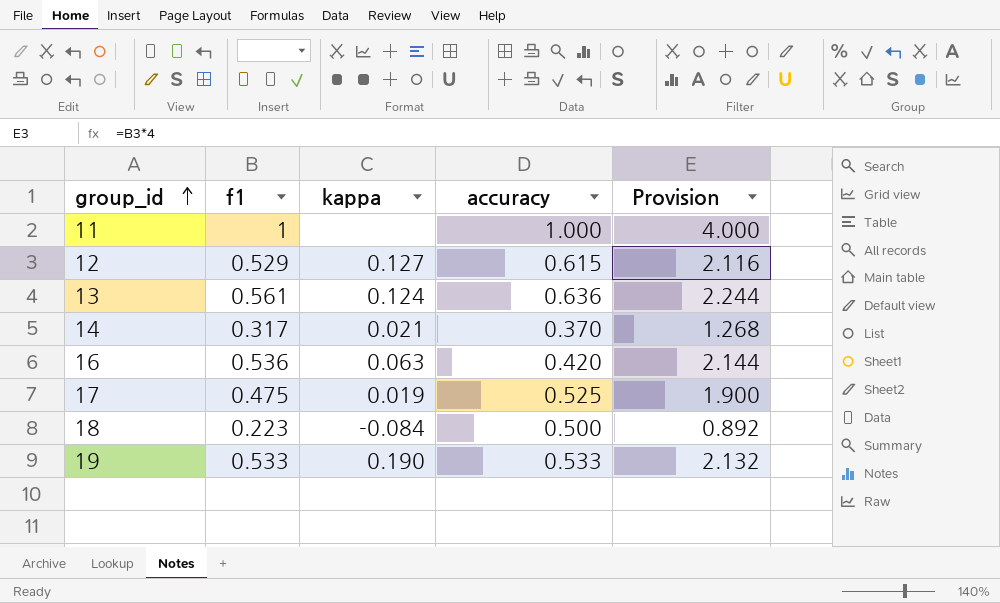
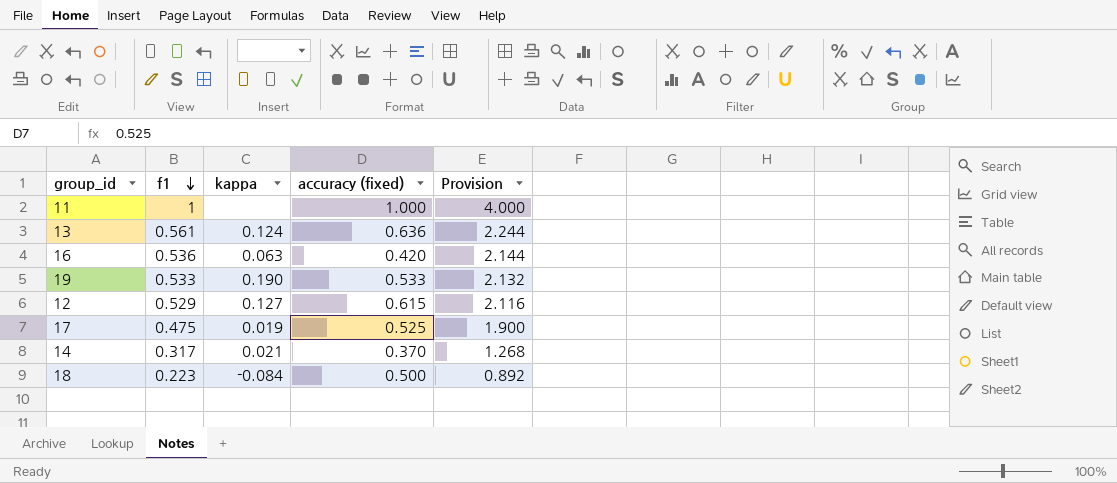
row order: group_id ascending -> f1 descending
column name: accuracy -> accuracy (fixed)

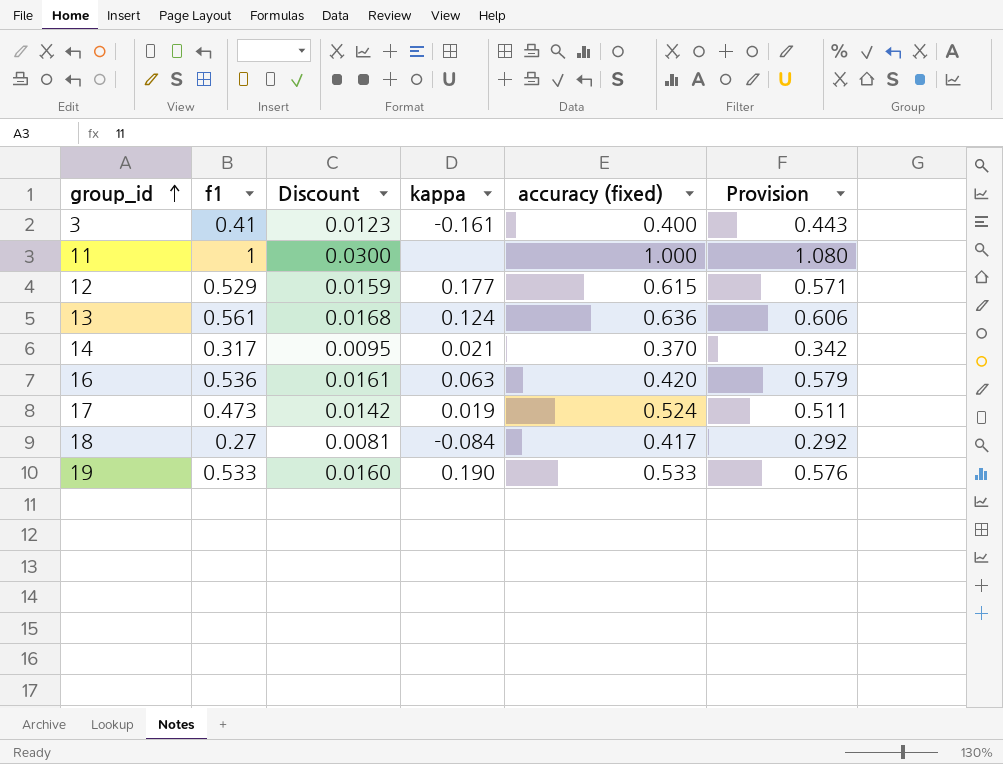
row order: f1 descending -> group_id ascending
column Discount | formula: none -> [f1] * 0.03
column Provision | formula: [f1] * 4 -> [f1] * 1.08
row 3: none -> 0.41 | 0.0123 | -0.161 | 0.400 | 0.443
12 | kappa: 0.127 -> 0.177
17 | f1: 0.475 -> 0.473
17 | accuracy (fixed): 0.525 -> 0.524
18 | f1: 0.223 -> 0.27
18 | accuracy (fixed): 0.500 -> 0.417

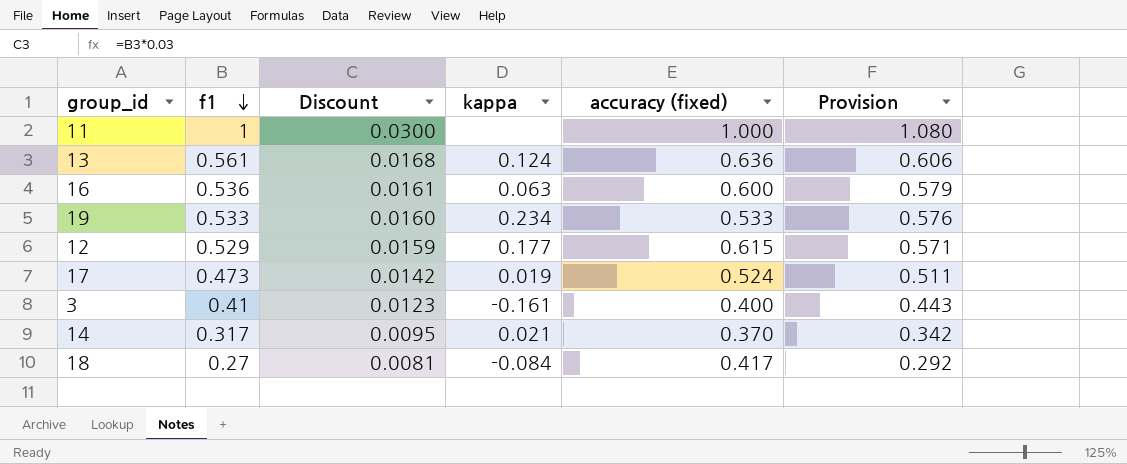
row order: group_id ascending -> f1 descending
16 | accuracy (fixed): 0.420 -> 0.600
19 | kappa: 0.190 -> 0.234

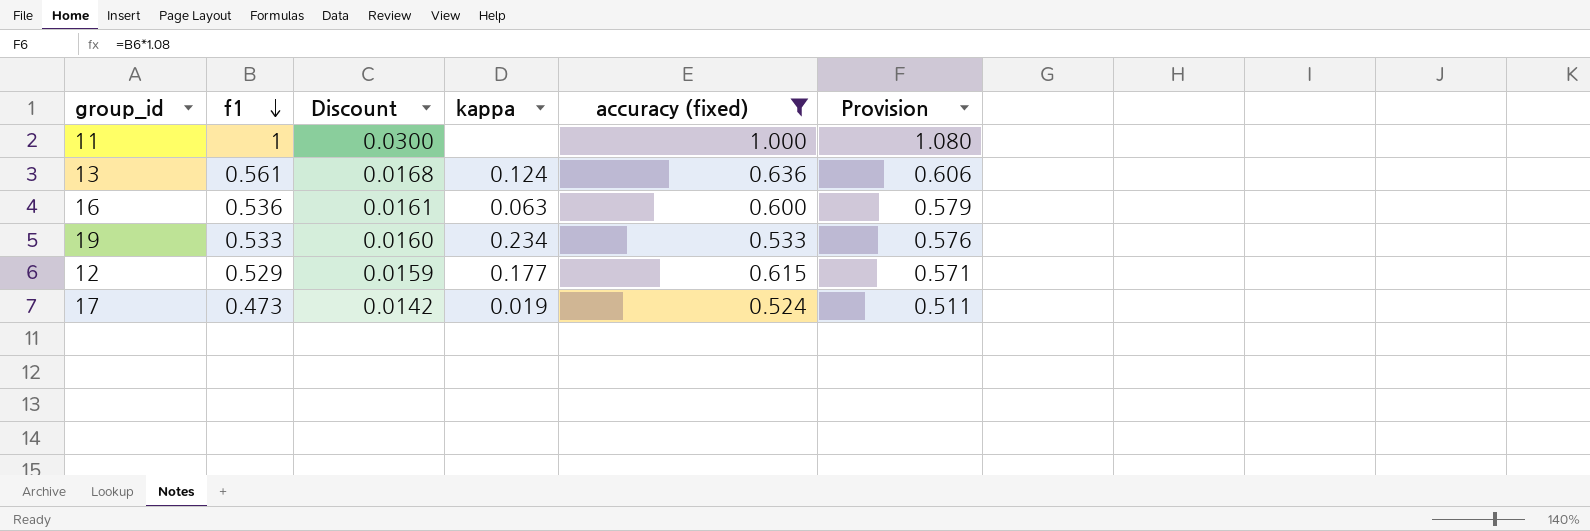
filter: none -> accuracy (fixed) >= 0.524

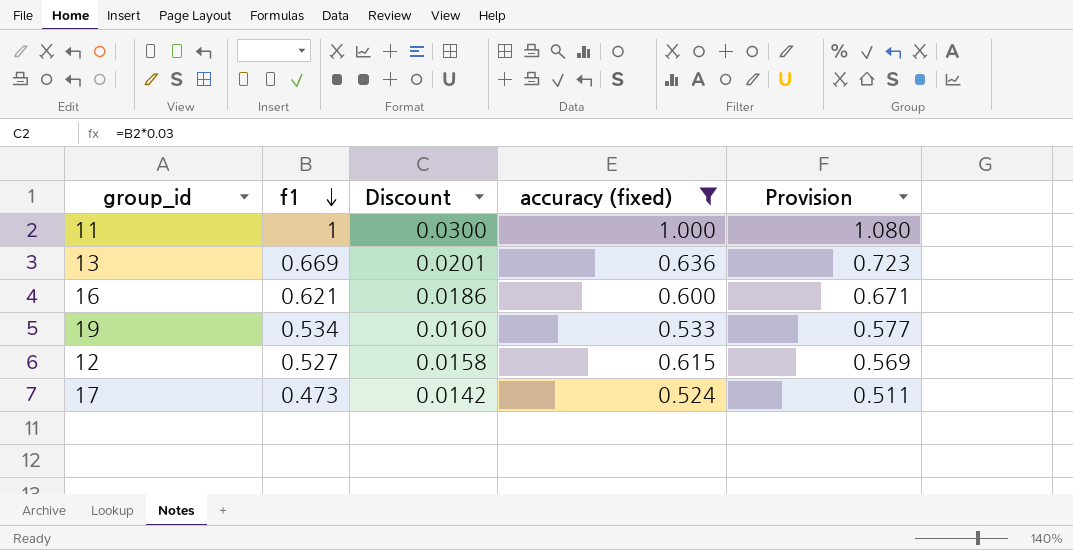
column kappa | position: 4 -> none
13 | f1: 0.561 -> 0.669
13 | Discount: 0.0168 -> 0.0201
13 | Provision: 0.606 -> 0.723
16 | f1: 0.536 -> 0.621
16 | Discount: 0.0161 -> 0.0186
16 | Provision: 0.579 -> 0.671
19 | f1: 0.533 -> 0.534
19 | Provision: 0.576 -> 0.577
12 | f1: 0.529 -> 0.527
12 | Discount: 0.0159 -> 0.0158
12 | Provision: 0.571 -> 0.569

